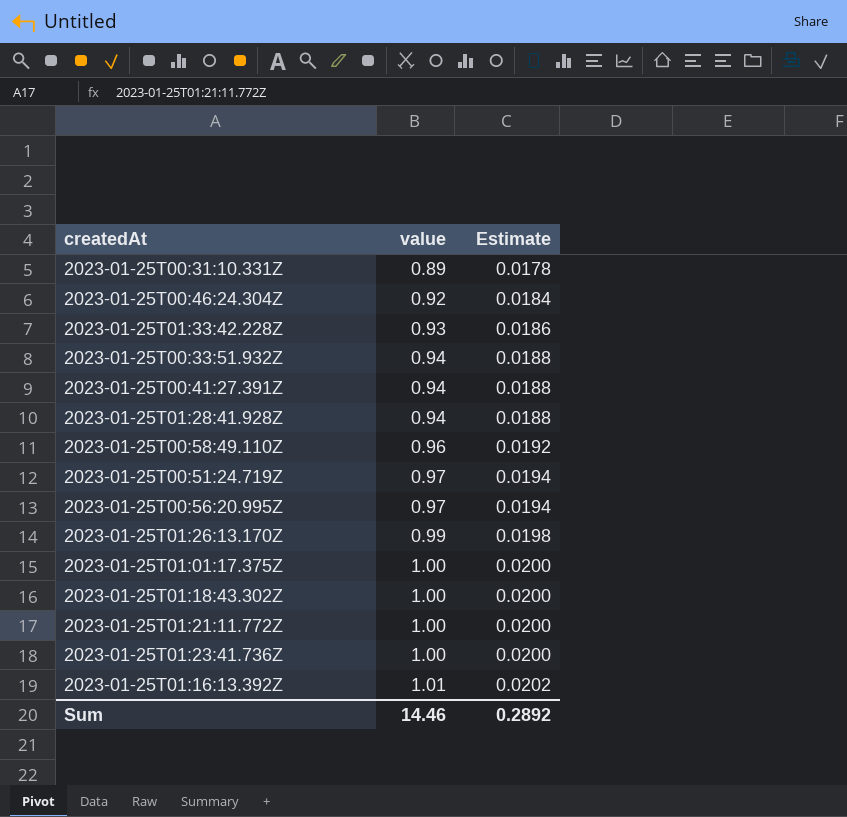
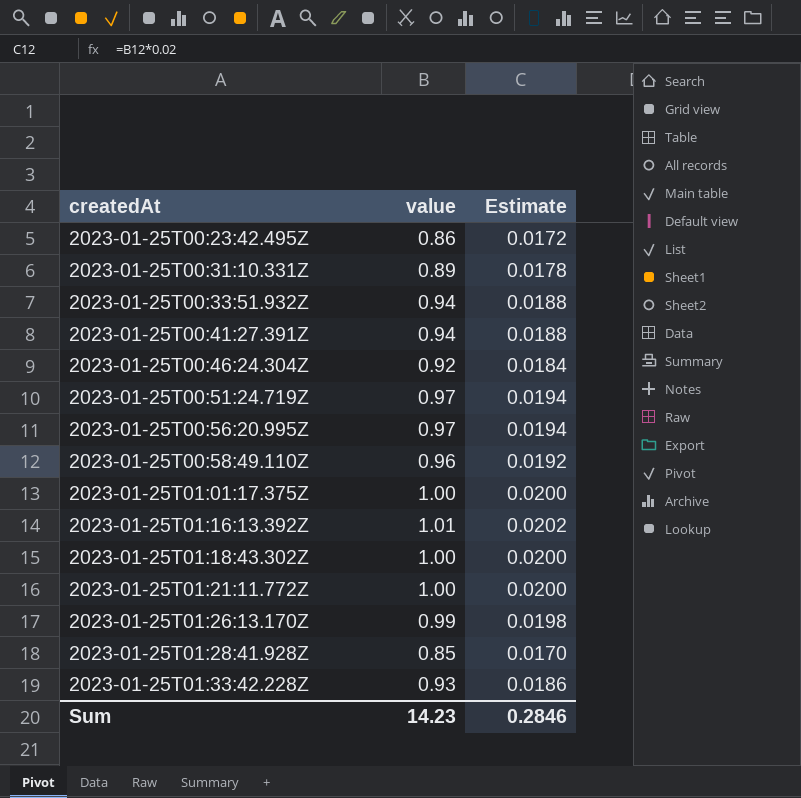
row order: value ascending -> createdAt ascending
row 2023-01-25T01:23:41.736Z: 1.00 | 0.0200 -> none
row 2023-01-25T00:23:42.495Z: none -> 0.86 | 0.0172
2023-01-25T01:28:41.928Z | value: 0.94 -> 0.85
2023-01-25T01:28:41.928Z | Estimate: 0.0188 -> 0.0170
Sum | value: 14.46 -> 14.23
Sum | Estimate: 0.2892 -> 0.2846

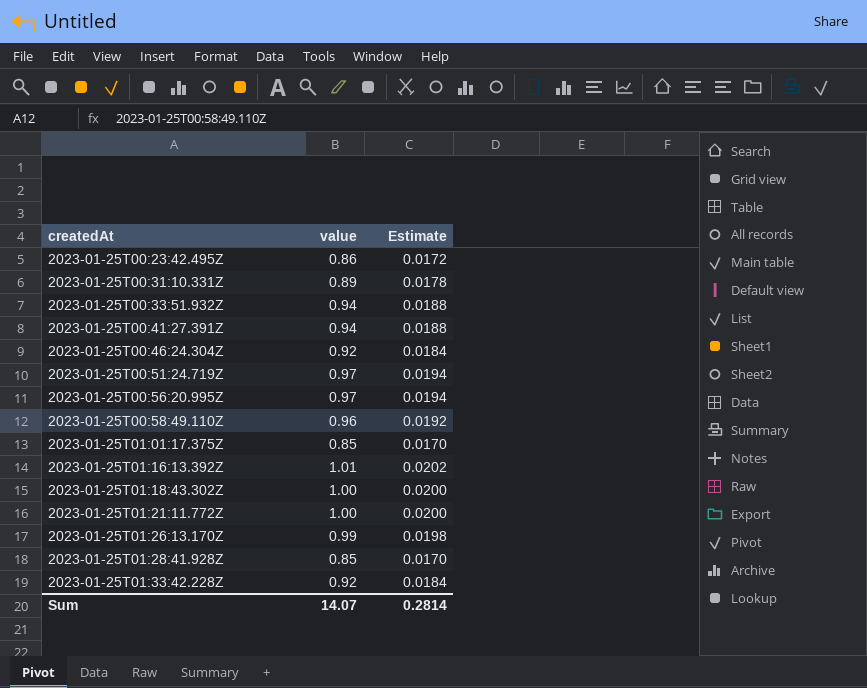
2023-01-25T01:01:17.375Z | value: 1.00 -> 0.85
2023-01-25T01:01:17.375Z | Estimate: 0.0200 -> 0.0170
2023-01-25T01:33:42.228Z | value: 0.93 -> 0.92
2023-01-25T01:33:42.228Z | Estimate: 0.0186 -> 0.0184
Sum | value: 14.23 -> 14.07
Sum | Estimate: 0.2846 -> 0.2814

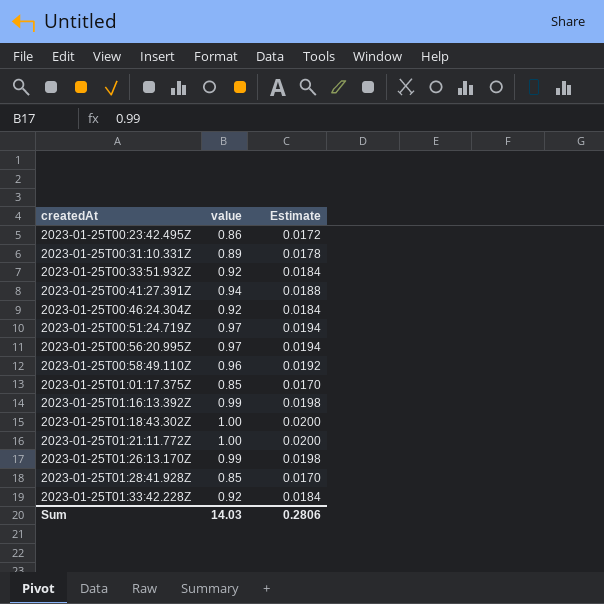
2023-01-25T00:33:51.932Z | value: 0.94 -> 0.92
2023-01-25T00:33:51.932Z | Estimate: 0.0188 -> 0.0184
2023-01-25T01:16:13.392Z | value: 1.01 -> 0.99
2023-01-25T01:16:13.392Z | Estimate: 0.0202 -> 0.0198
Sum | value: 14.07 -> 14.03
Sum | Estimate: 0.2814 -> 0.2806

